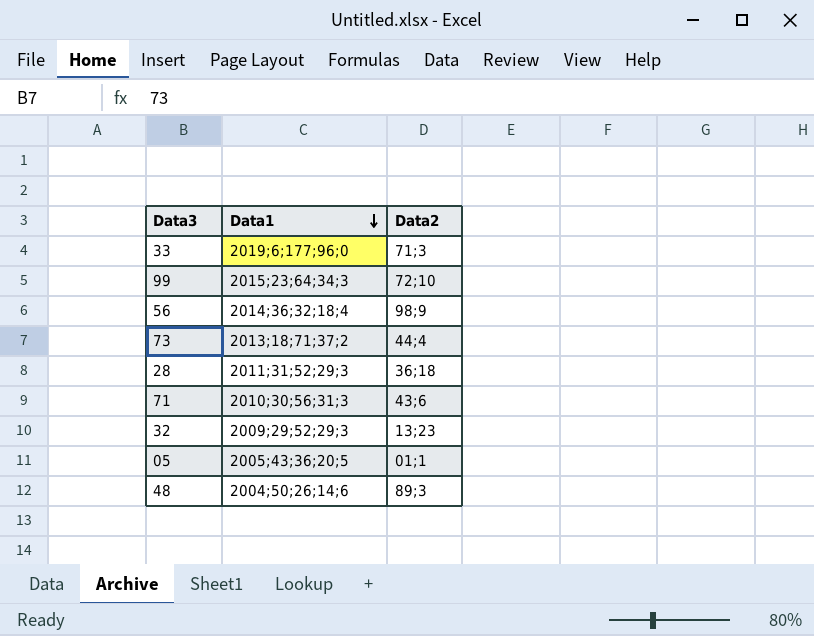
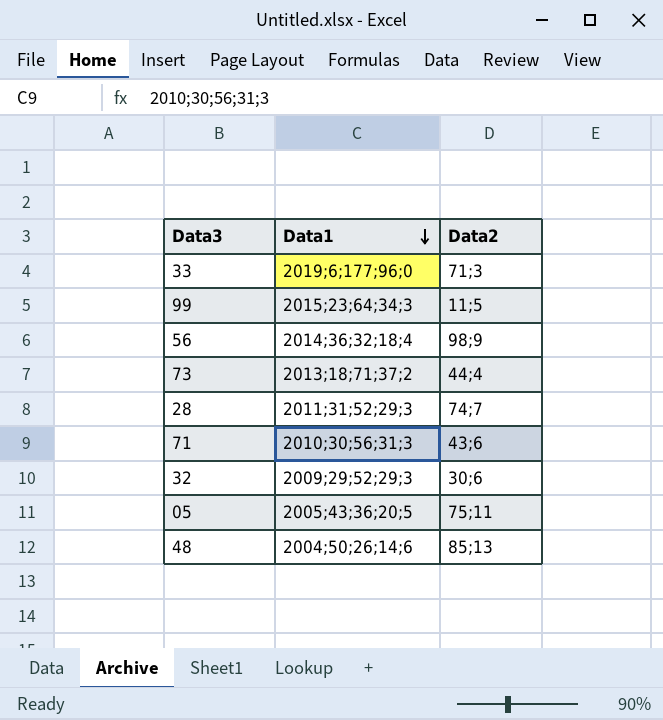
99 | Data2: 72;10 -> 11;5
28 | Data2: 36;18 -> 74;7
32 | Data2: 13;23 -> 30;6
05 | Data2: 01;1 -> 75;11
48 | Data2: 89;3 -> 85;13

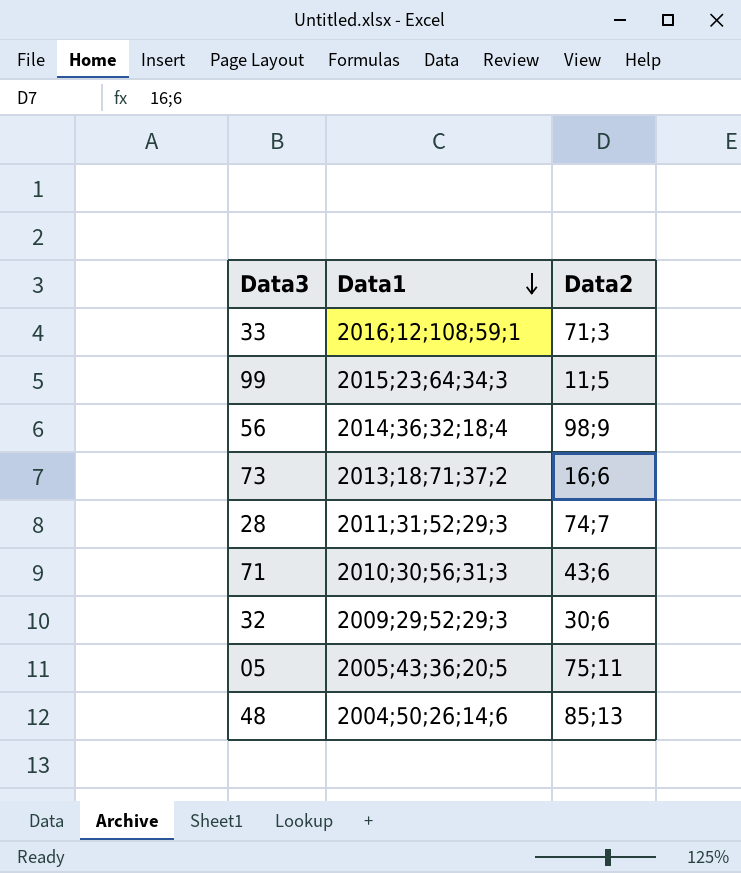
33 | Data1: 2019;6;177;96;0 -> 2016;12;108;59;1
73 | Data2: 44;4 -> 16;6

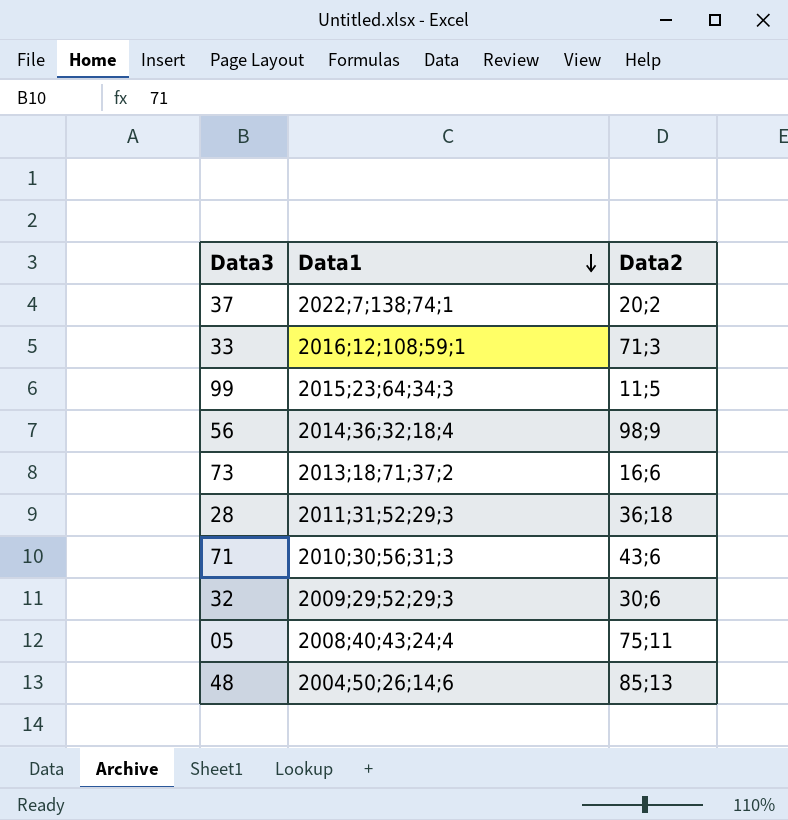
row 37: none -> 2022;7;138;74;1 | 20;2
28 | Data2: 74;7 -> 36;18
05 | Data1: 2005;43;36;20;5 -> 2008;40;43;24;4

